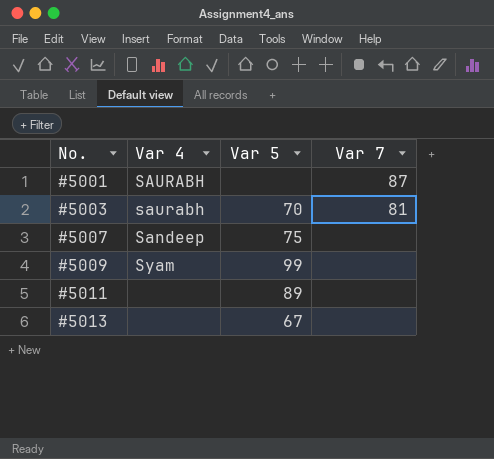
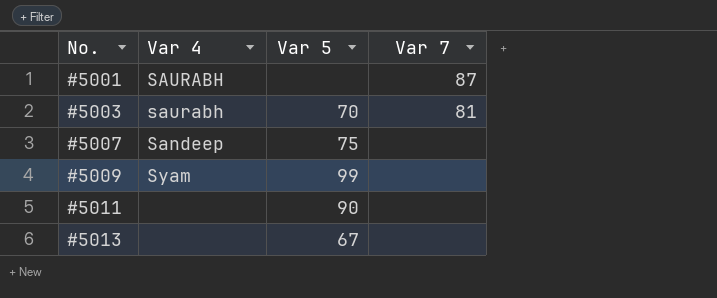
#5011 | Var 5: 89 -> 90

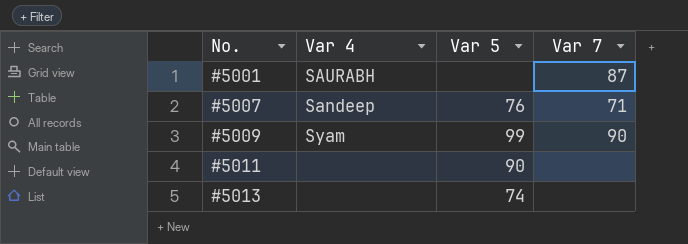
row #5003: saurabh | 70 | 81 -> none
#5007 | Var 5: 75 -> 76
#5007 | Var 7: none -> 71
#5009 | Var 7: none -> 90
#5013 | Var 5: 67 -> 74

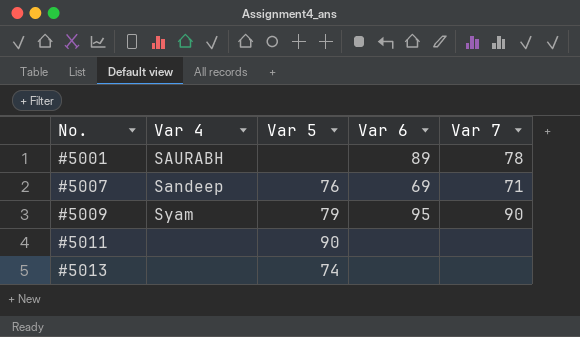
column Var 6 | position: none -> 4
#5001 | Var 7: 87 -> 78
#5009 | Var 5: 99 -> 79

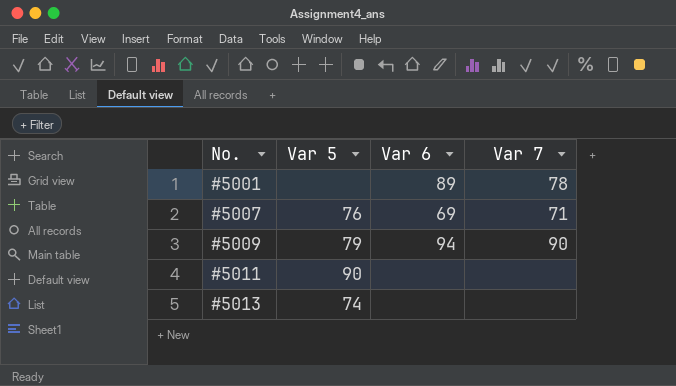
column Var 4 | position: 2 -> none
#5009 | Var 6: 95 -> 94

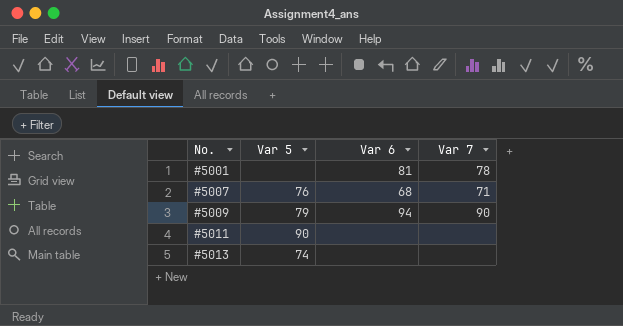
#5001 | Var 6: 89 -> 81
#5007 | Var 6: 69 -> 68

